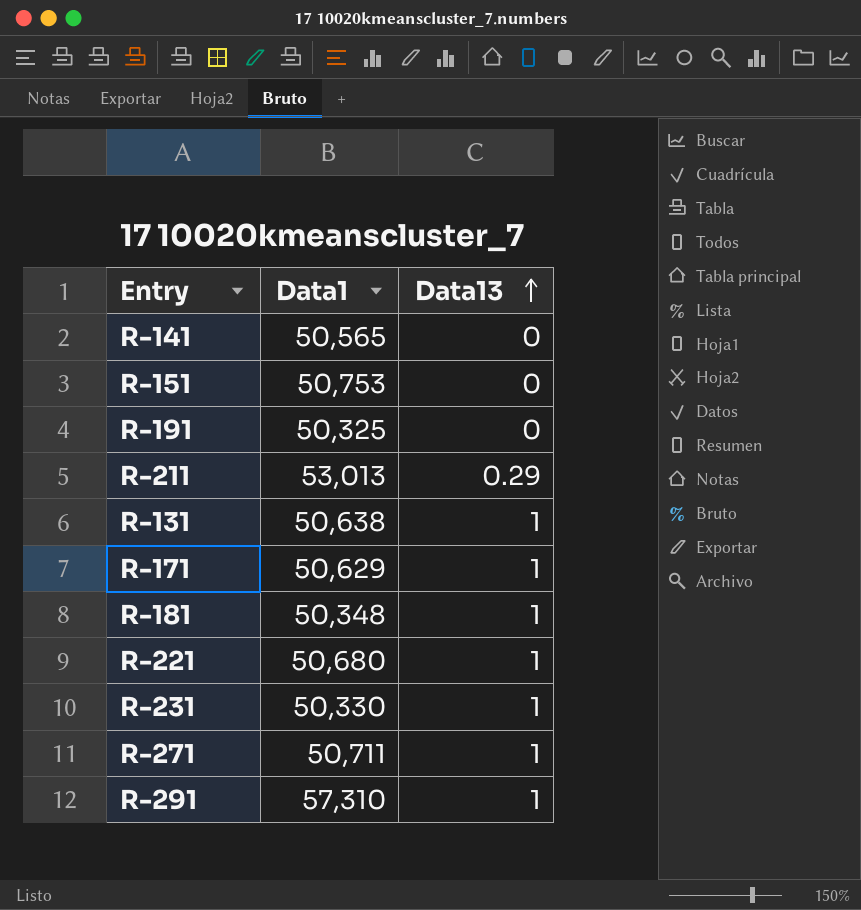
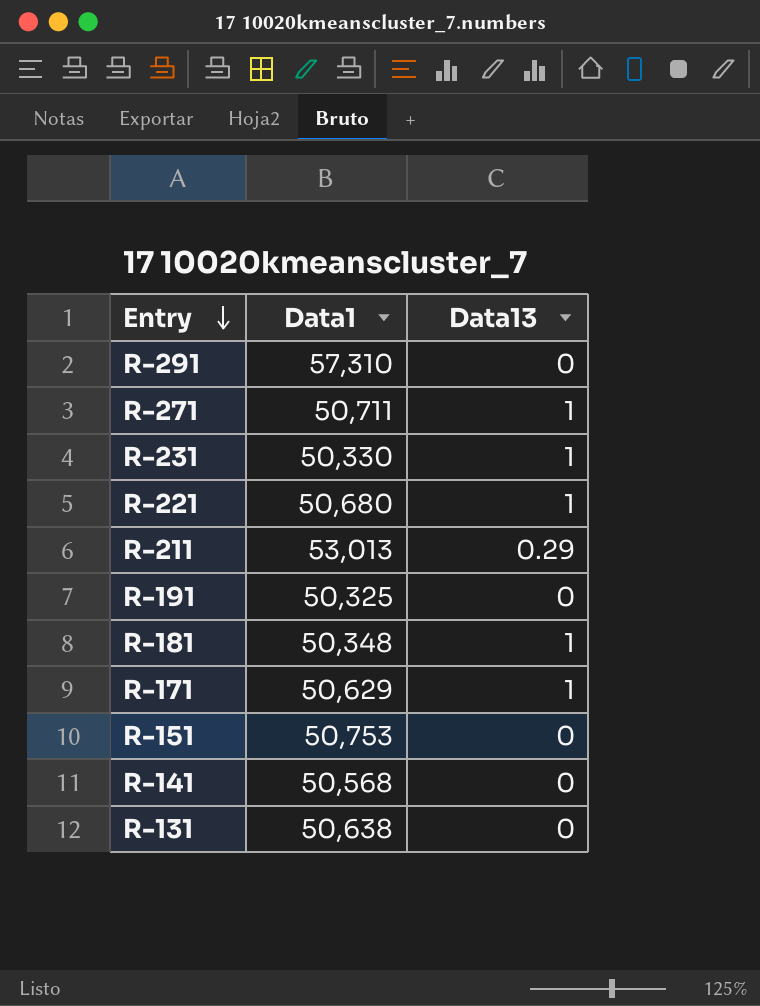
row order: Data13 ascending -> Entry descending
R-291 | Data13: 1 -> 0
R-141 | Data1: 50,565 -> 50,568
R-131 | Data13: 1 -> 0

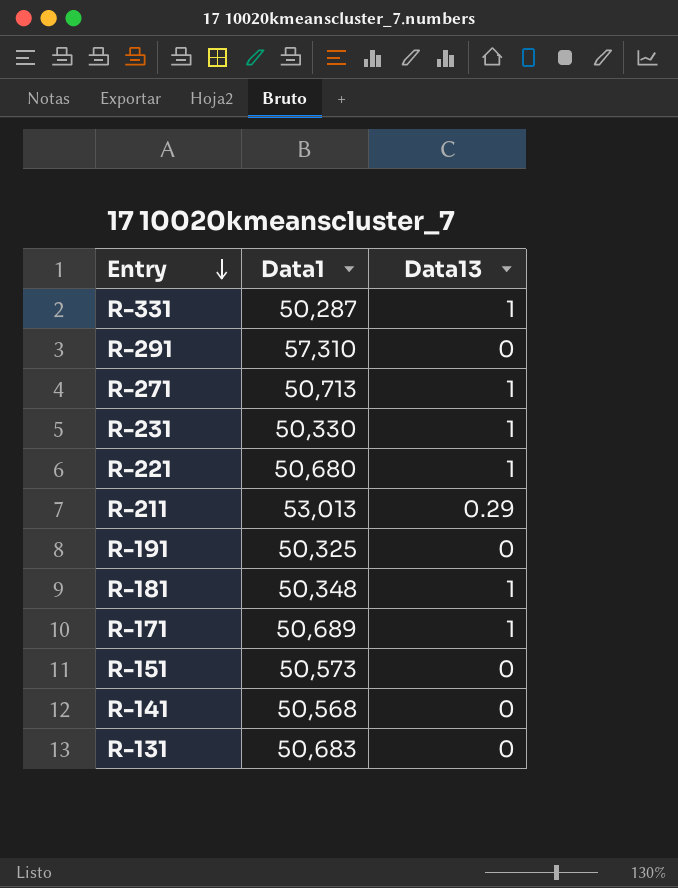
row R-331: none -> 50,287 | 1
R-271 | Data1: 50,711 -> 50,713
R-171 | Data1: 50,629 -> 50,689
R-151 | Data1: 50,753 -> 50,573
R-131 | Data1: 50,638 -> 50,683

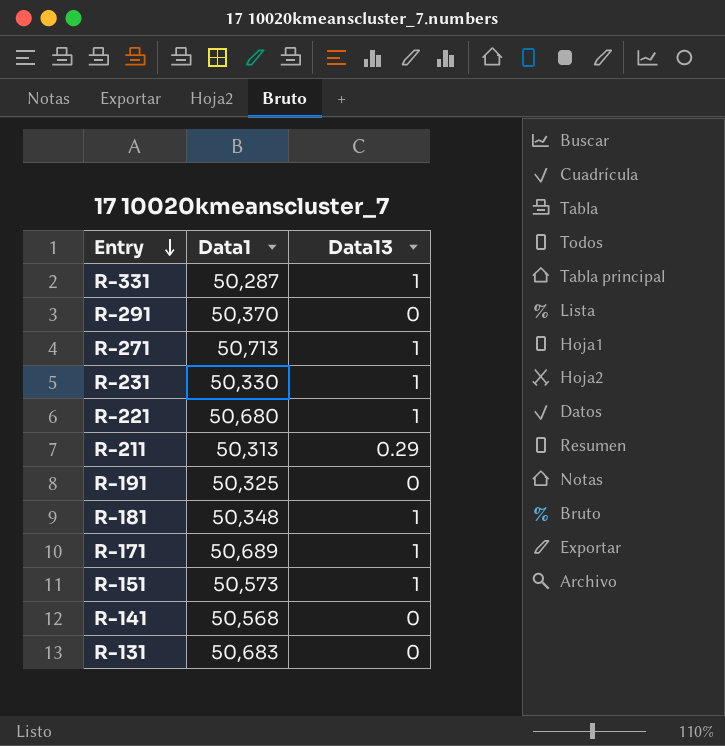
R-291 | Data1: 57,310 -> 50,370
R-211 | Data1: 53,013 -> 50,313
R-151 | Data13: 0 -> 1

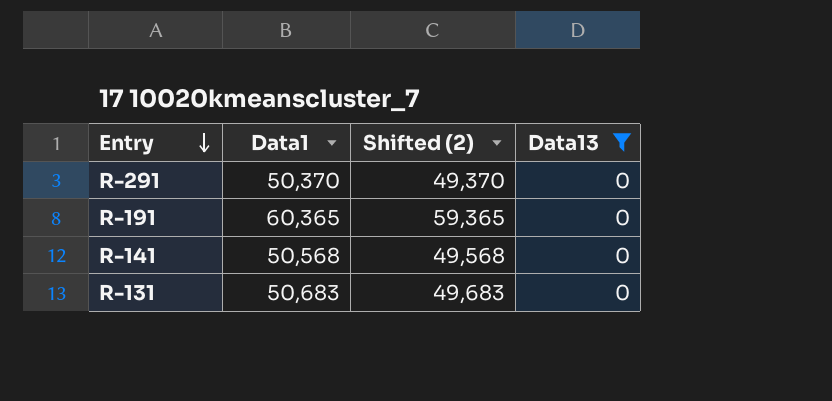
filter: none -> Data13 = 0
column Shifted (2) | formula: none -> [Data1] - 1000
R-191 | Data1: 50,325 -> 60,365

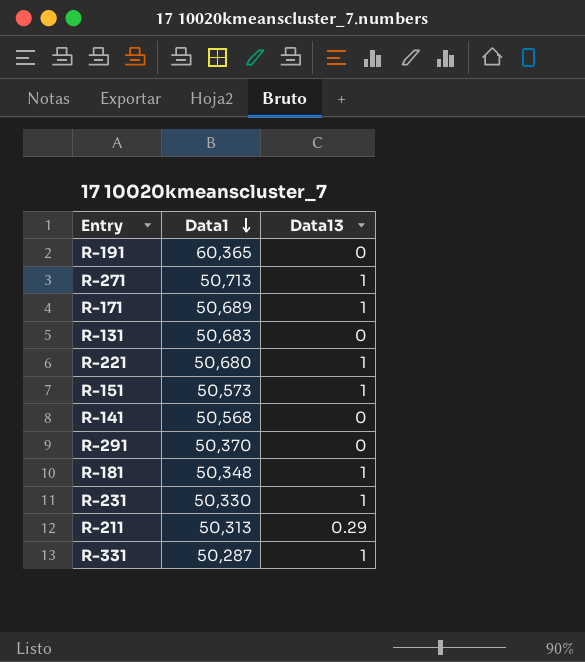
filter: Data13 = 0 -> none
row order: Entry descending -> Data1 descending
column Shifted (2) | formula: [Data1] - 1000 -> none

